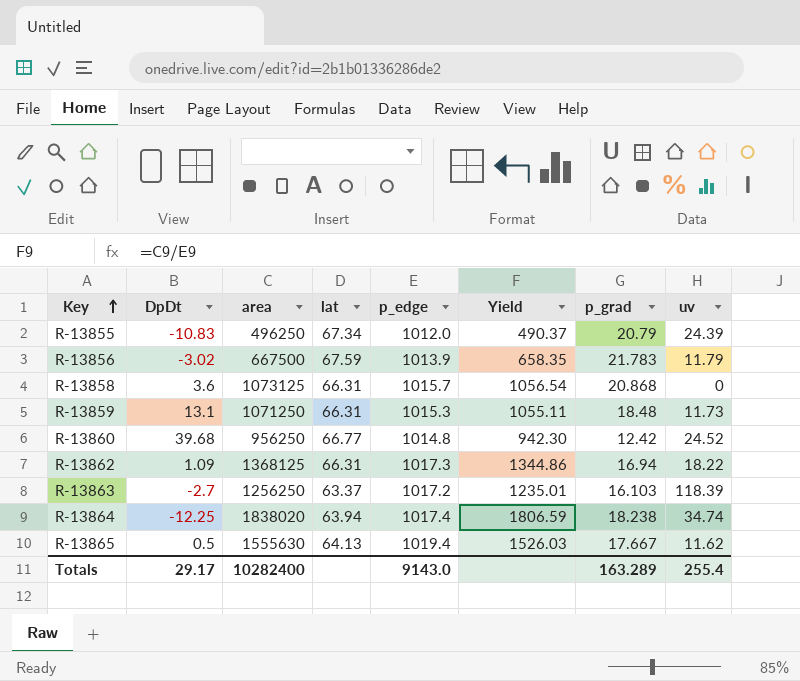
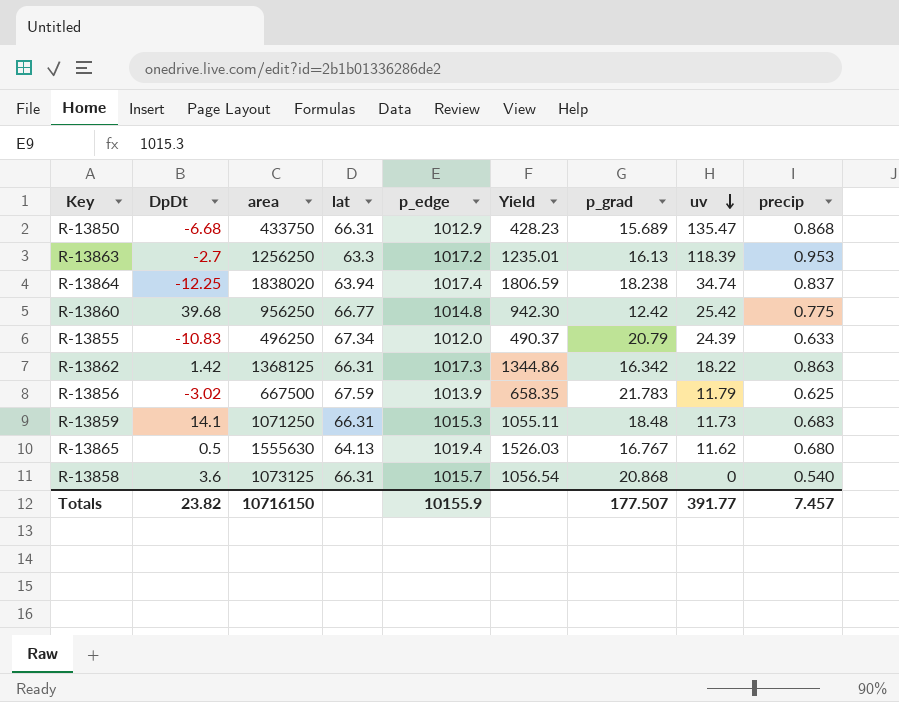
row order: Key ascending -> uv descending
column precip | position: none -> 9
row R-13850: none -> -6.68 | 433750 | 66.31 | 1012.9 | 428.23 | 15.689 | 135.47 | 0.868
R-13863 | lat: 63.37 -> 63.3
R-13863 | p_grad: 16.103 -> 16.13
R-13860 | uv: 24.52 -> 25.42
R-13862 | DpDt: 1.09 -> 1.42
R-13862 | p_grad: 16.94 -> 16.342
R-13859 | DpDt: 13.1 -> 14.1
R-13865 | p_grad: 17.667 -> 16.767
Totals | DpDt: 29.17 -> 23.82
Totals | area: 10282400 -> 10716150
Totals | p_edge: 9143.0 -> 10155.9
Totals | p_grad: 163.289 -> 177.507
Totals | uv: 255.4 -> 391.77

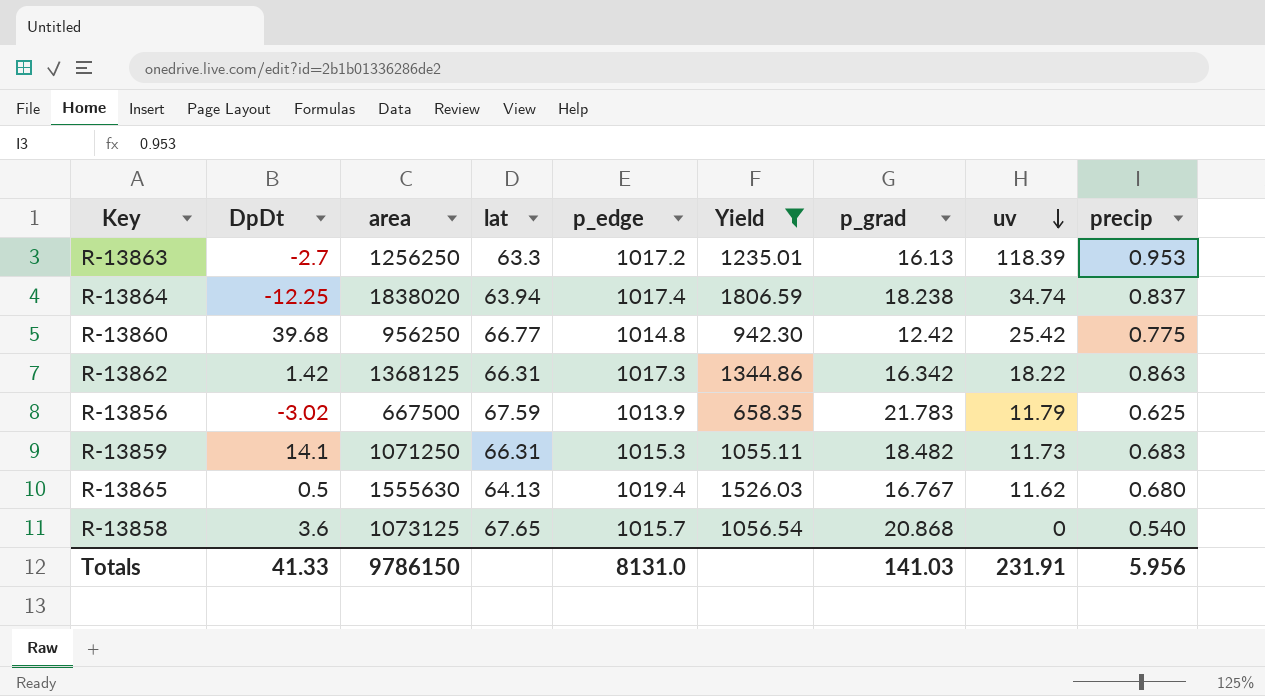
filter: none -> Yield >= 658.35
R-13859 | p_grad: 18.48 -> 18.482
R-13858 | lat: 66.31 -> 67.65
Totals | DpDt: 23.82 -> 41.33
Totals | area: 10716150 -> 9786150
Totals | p_edge: 10155.9 -> 8131.0
Totals | p_grad: 177.507 -> 141.03
Totals | uv: 391.77 -> 231.91
Totals | precip: 7.457 -> 5.956

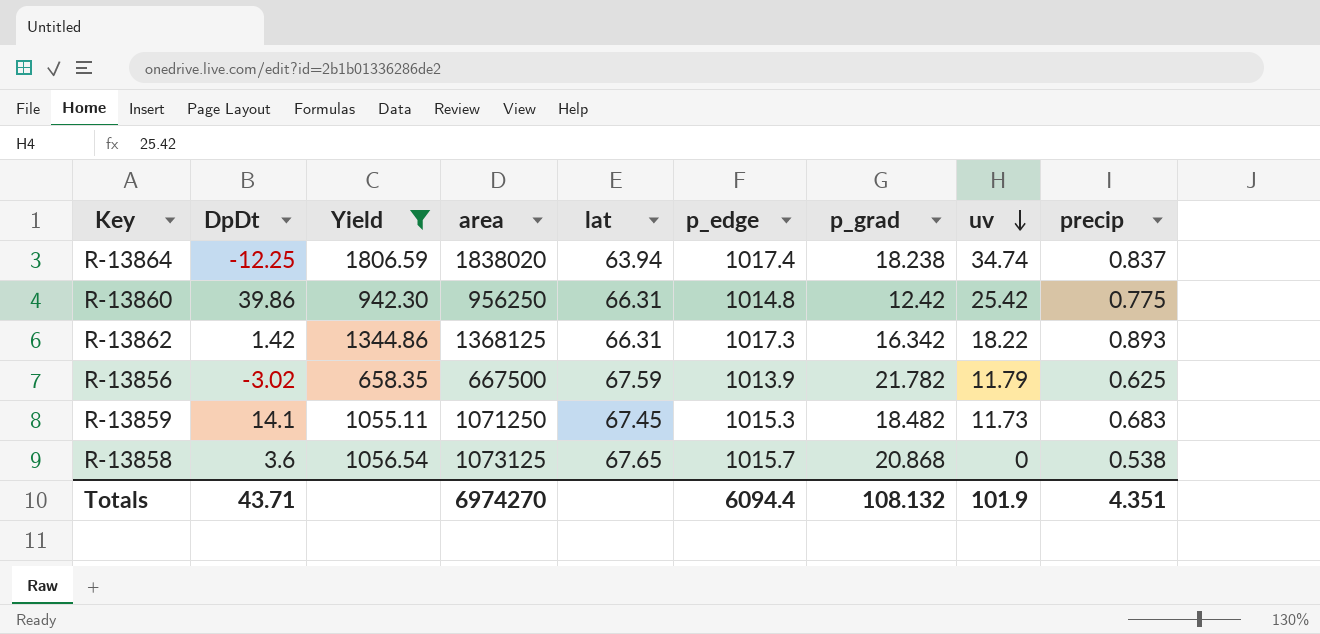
column Yield | position: 6 -> 3
row R-13863: -2.7 | 1256250 | 63.3 | 1017.2 | 1235.01 | 16.13 | 118.39 | 0.953 -> none
row R-13865: 0.5 | 1555630 | 64.13 | 1019.4 | 1526.03 | 16.767 | 11.62 | 0.680 -> none
R-13860 | DpDt: 39.68 -> 39.86
R-13860 | lat: 66.77 -> 66.31
R-13862 | precip: 0.863 -> 0.893
R-13856 | p_grad: 21.783 -> 21.782
R-13859 | lat: 66.31 -> 67.45
R-13858 | precip: 0.540 -> 0.538
Totals | DpDt: 41.33 -> 43.71
Totals | area: 9786150 -> 6974270
Totals | p_edge: 8131.0 -> 6094.4
Totals | p_grad: 141.03 -> 108.132
Totals | uv: 231.91 -> 101.9
Totals | precip: 5.956 -> 4.351

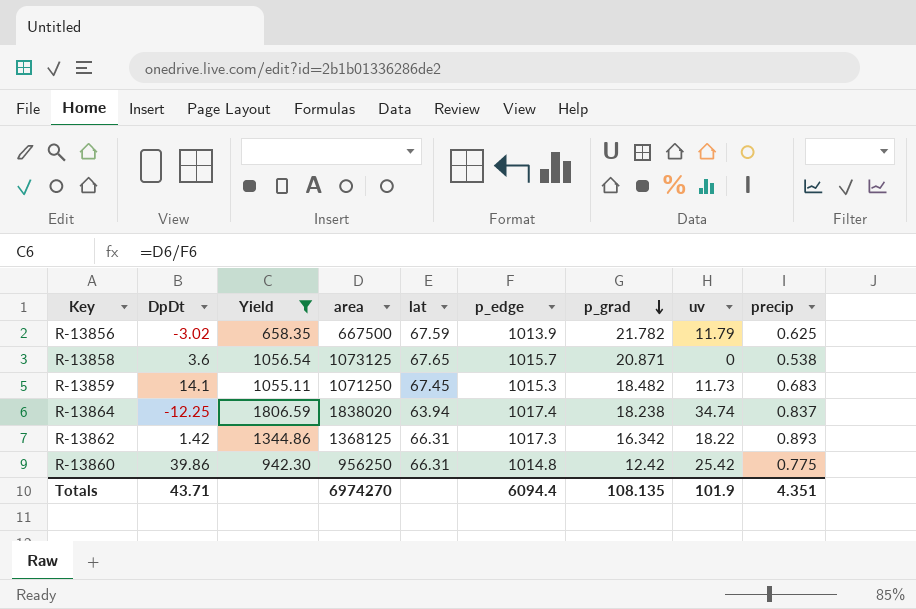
row order: uv descending -> p_grad descending
R-13858 | p_grad: 20.868 -> 20.871
Totals | p_grad: 108.132 -> 108.135

